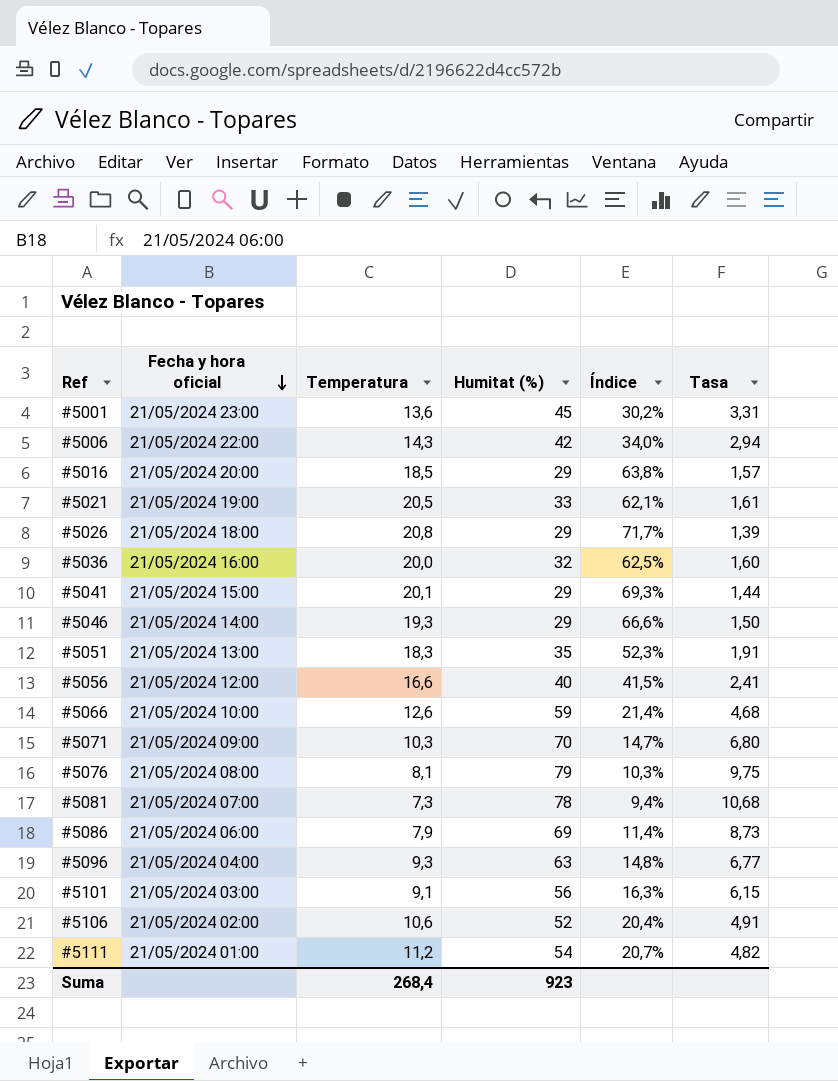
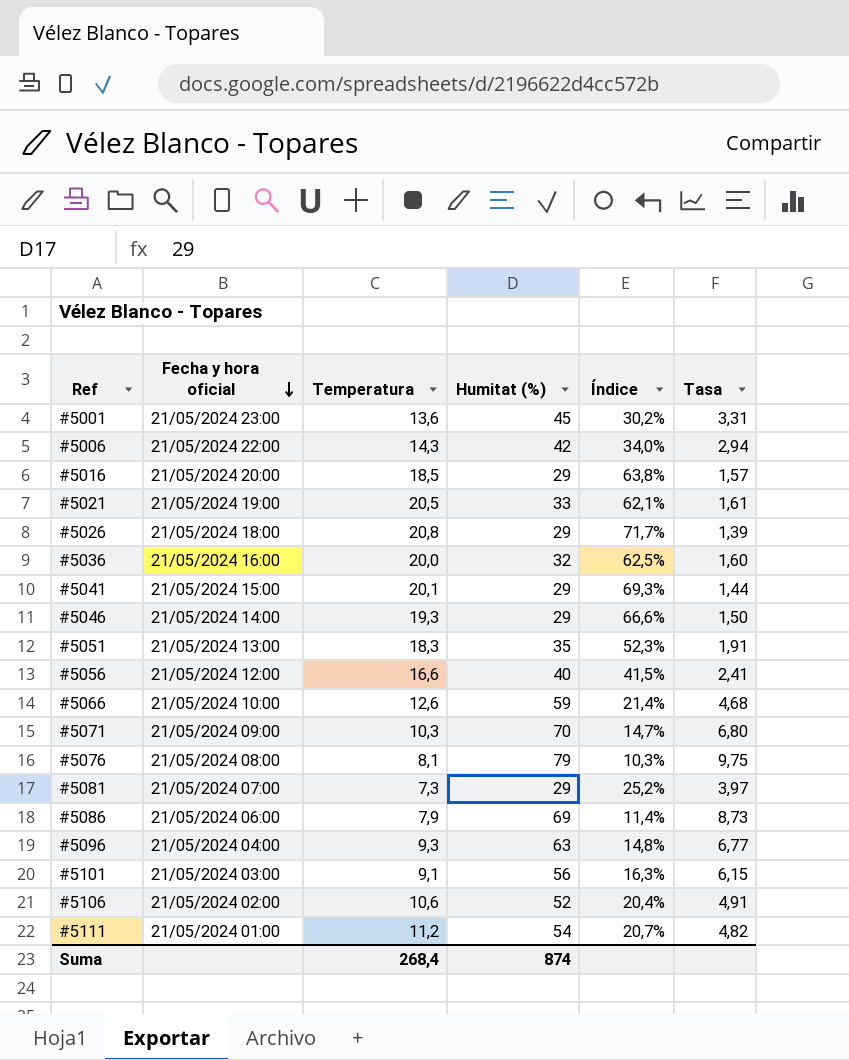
#5081 | Humitat (%): 78 -> 29
#5081 | Índice: 9,4% -> 25,2%
#5081 | Tasa: 10,68 -> 3,97
Suma | Humitat (%): 923 -> 874

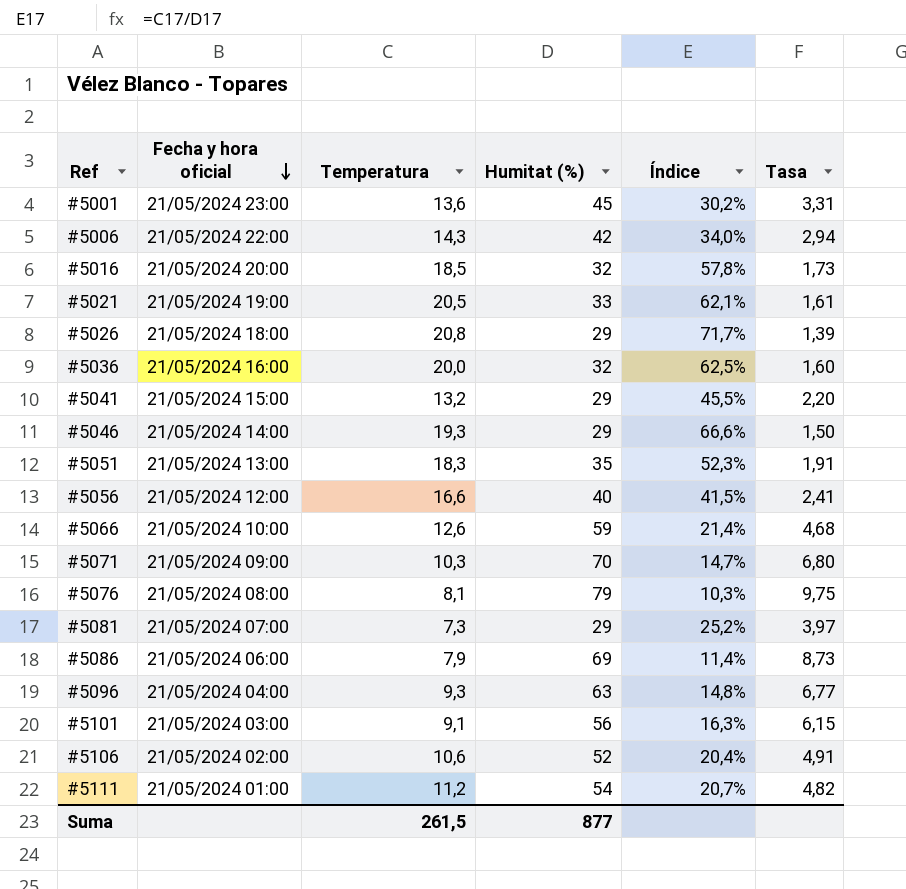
#5016 | Humitat (%): 29 -> 32
#5016 | Índice: 63,8% -> 57,8%
#5016 | Tasa: 1,57 -> 1,73
#5041 | Temperatura: 20,1 -> 13,2
#5041 | Índice: 69,3% -> 45,5%
#5041 | Tasa: 1,44 -> 2,20
Suma | Temperatura: 268,4 -> 261,5
Suma | Humitat (%): 874 -> 877

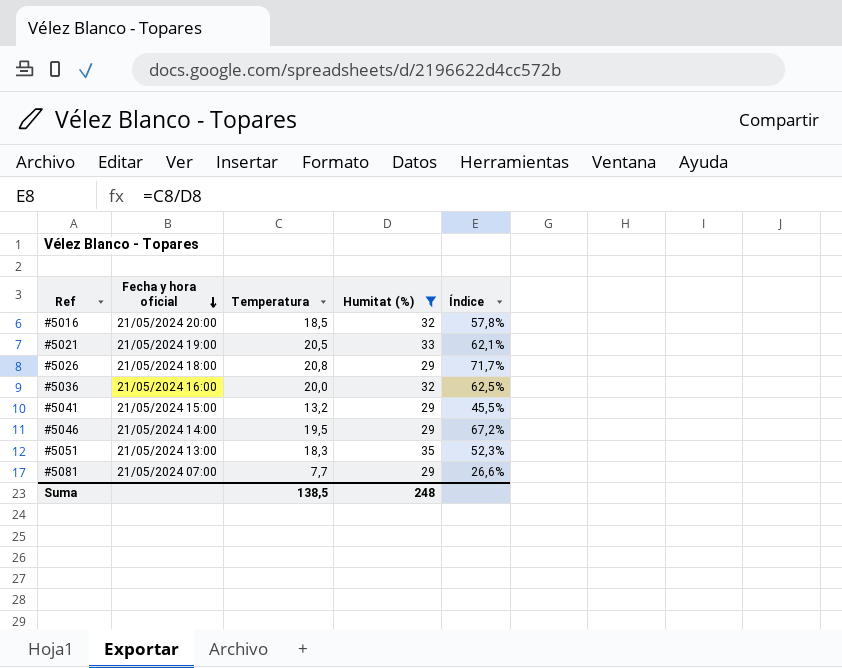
filter: none -> Humitat (%) <= 35
column Tasa | formula: [Humitat (%)] / [Temperatura] -> none
#5046 | Temperatura: 19,3 -> 19,5
#5046 | Índice: 66,6% -> 67,2%
#5081 | Temperatura: 7,3 -> 7,7
#5081 | Índice: 25,2% -> 26,6%
Suma | Temperatura: 261,5 -> 138,5
Suma | Humitat (%): 877 -> 248

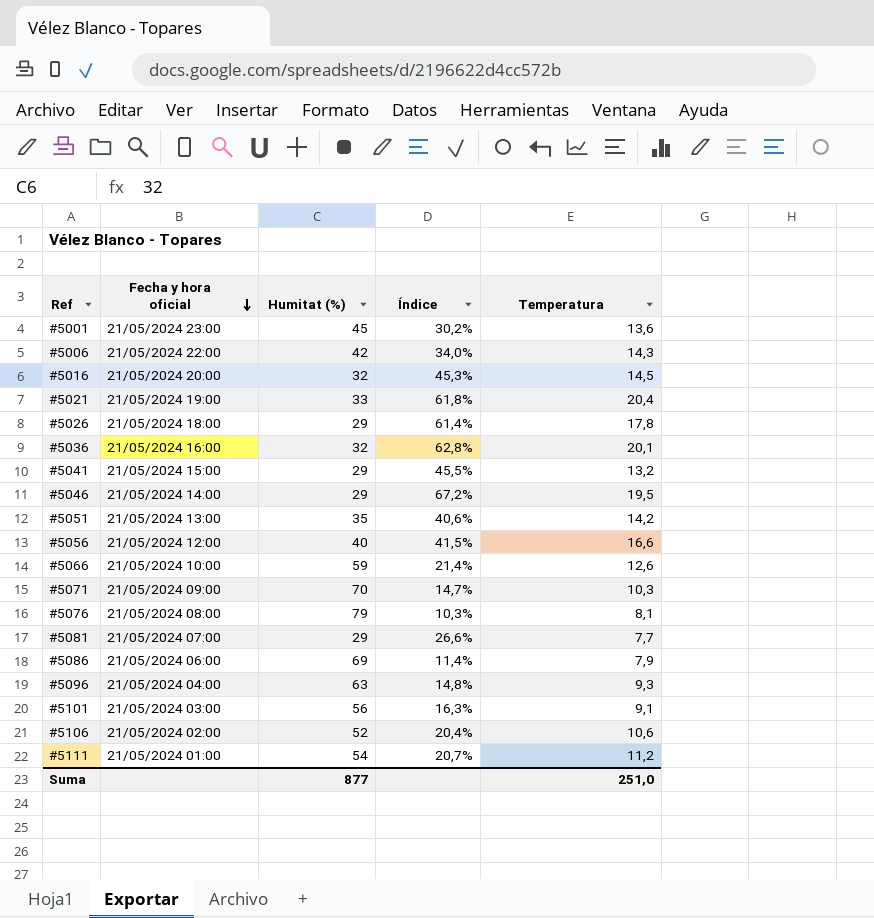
filter: Humitat (%) <= 35 -> none
column Temperatura | position: 3 -> 5
#5016 | Índice: 57,8% -> 45,3%
#5016 | Temperatura: 18,5 -> 14,5
#5021 | Índice: 62,1% -> 61,8%
#5021 | Temperatura: 20,5 -> 20,4
#5026 | Índice: 71,7% -> 61,4%
#5026 | Temperatura: 20,8 -> 17,8
#5036 | Índice: 62,5% -> 62,8%
#5036 | Temperatura: 20,0 -> 20,1
#5051 | Índice: 52,3% -> 40,6%
#5051 | Temperatura: 18,3 -> 14,2
Suma | Humitat (%): 248 -> 877
Suma | Temperatura: 138,5 -> 251,0

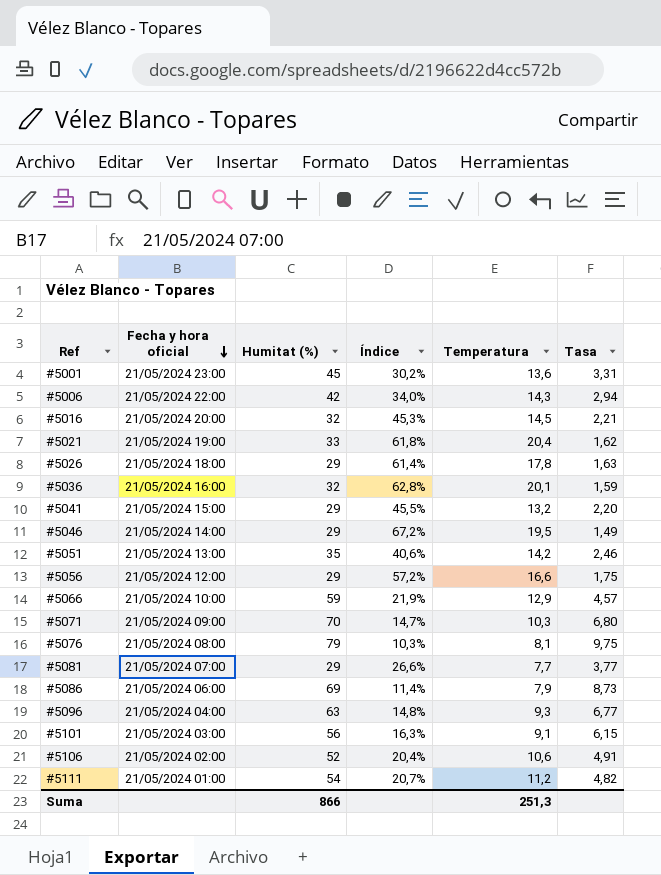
column Tasa | formula: none -> [Humitat (%)] / [Temperatura]
#5056 | Humitat (%): 40 -> 29
#5056 | Índice: 41,5% -> 57,2%
#5066 | Índice: 21,4% -> 21,9%
#5066 | Temperatura: 12,6 -> 12,9
Suma | Humitat (%): 877 -> 866
Suma | Temperatura: 251,0 -> 251,3

